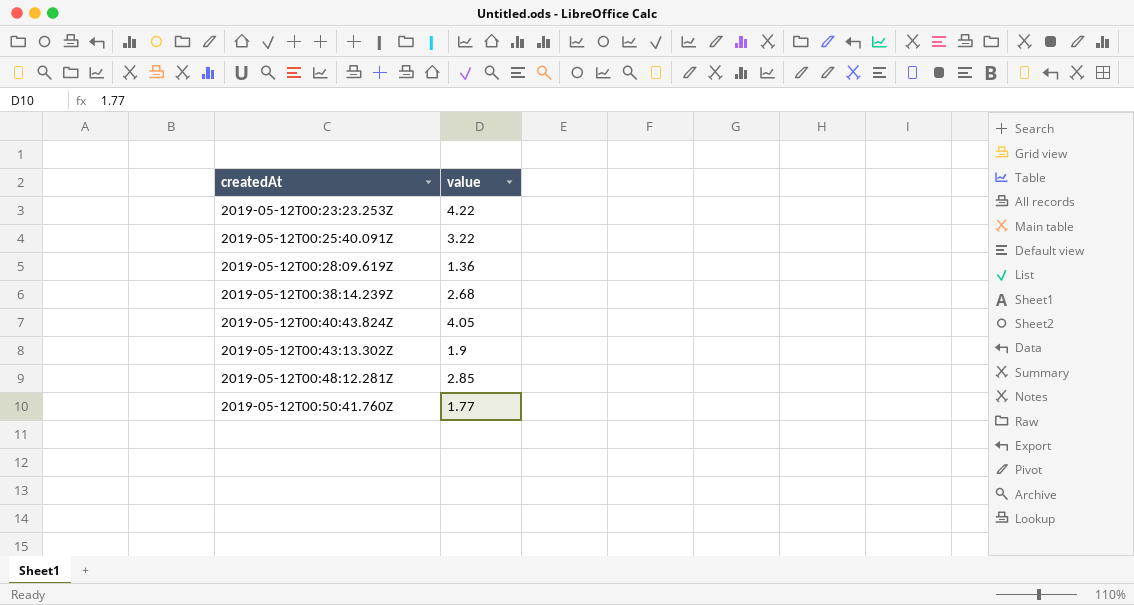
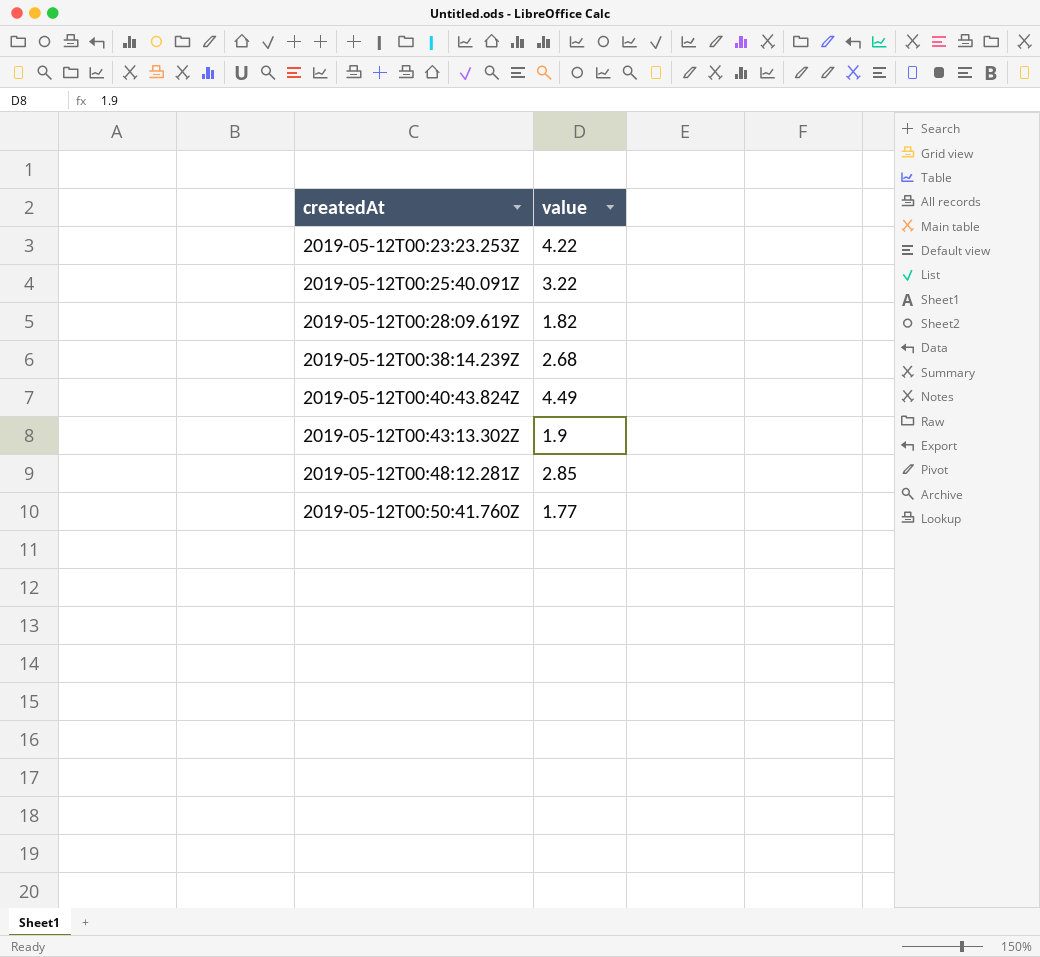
2019-05-12T00:28:09.619Z | value: 1.36 -> 1.82
2019-05-12T00:40:43.824Z | value: 4.05 -> 4.49

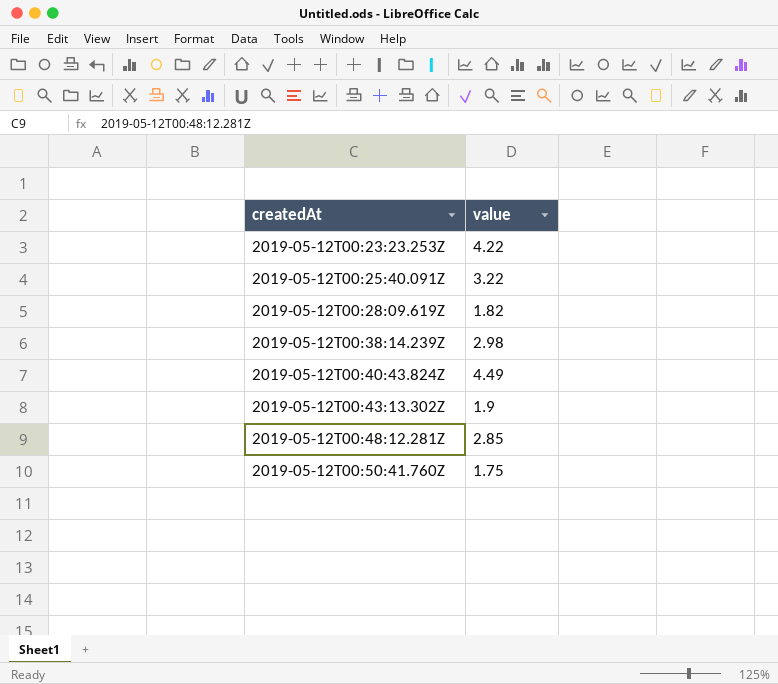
2019-05-12T00:38:14.239Z | value: 2.68 -> 2.98
2019-05-12T00:50:41.760Z | value: 1.77 -> 1.75

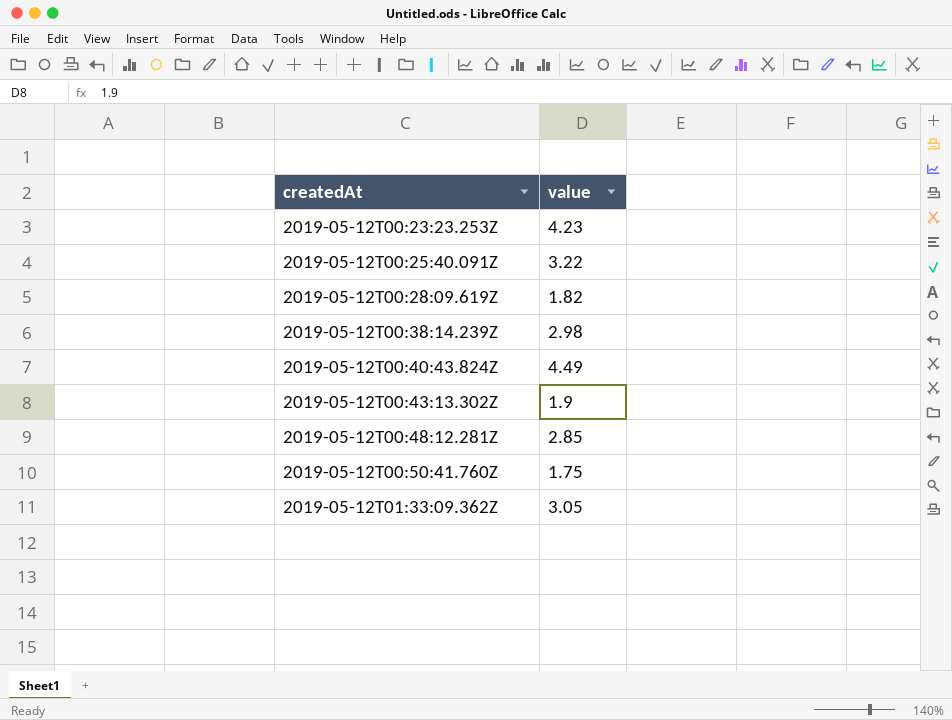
2019-05-12T00:23:23.253Z | value: 4.22 -> 4.23
row 2019-05-12T01:33:09.362Z: none -> 3.05

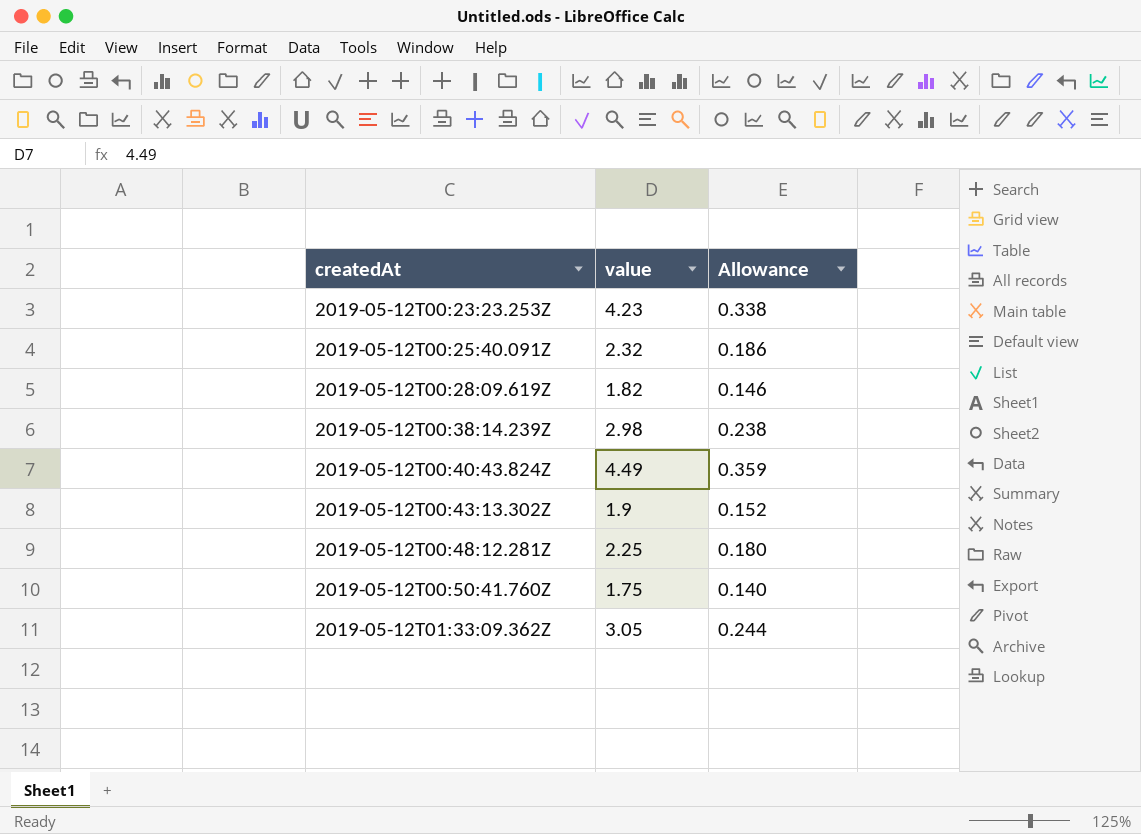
column Allowance | formula: none -> [value] * 0.08
2019-05-12T00:25:40.091Z | value: 3.22 -> 2.32
2019-05-12T00:48:12.281Z | value: 2.85 -> 2.25

